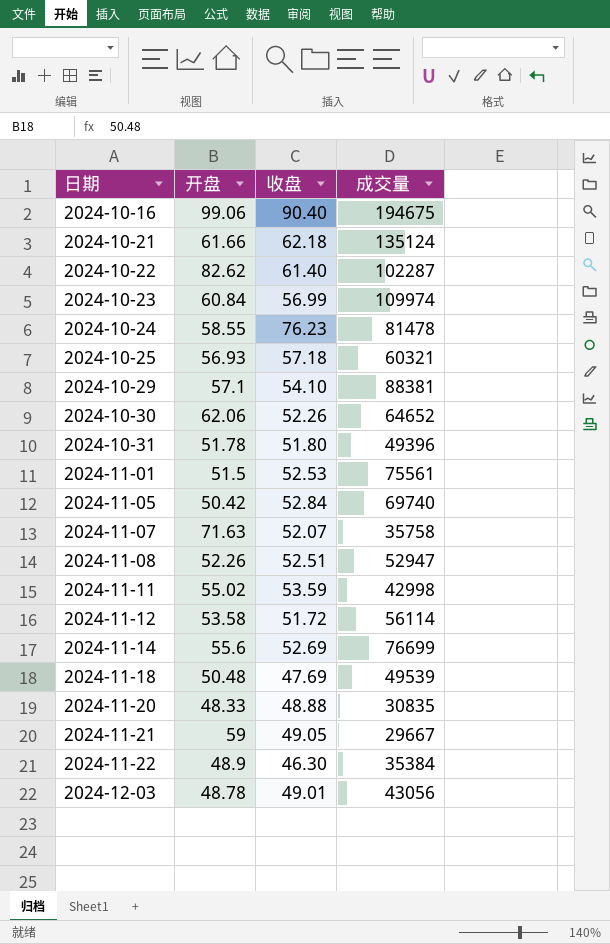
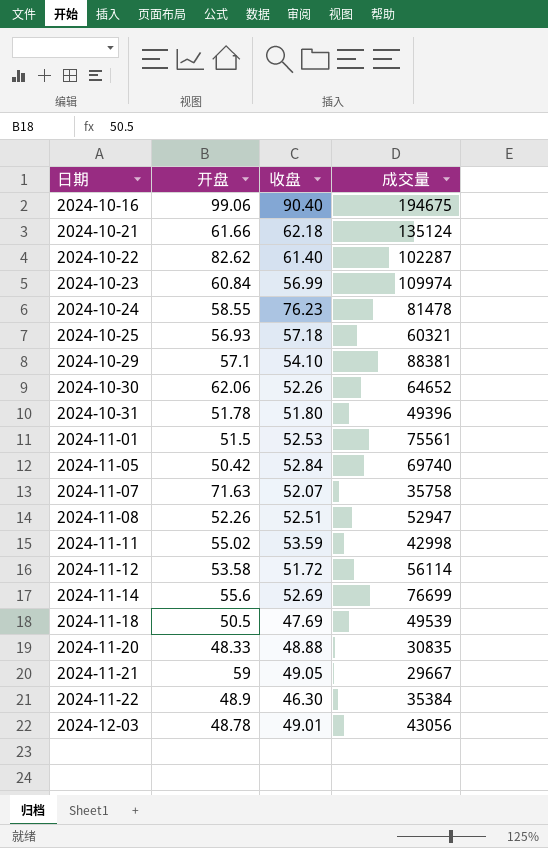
2024-11-18 | 开盘: 50.48 -> 50.5

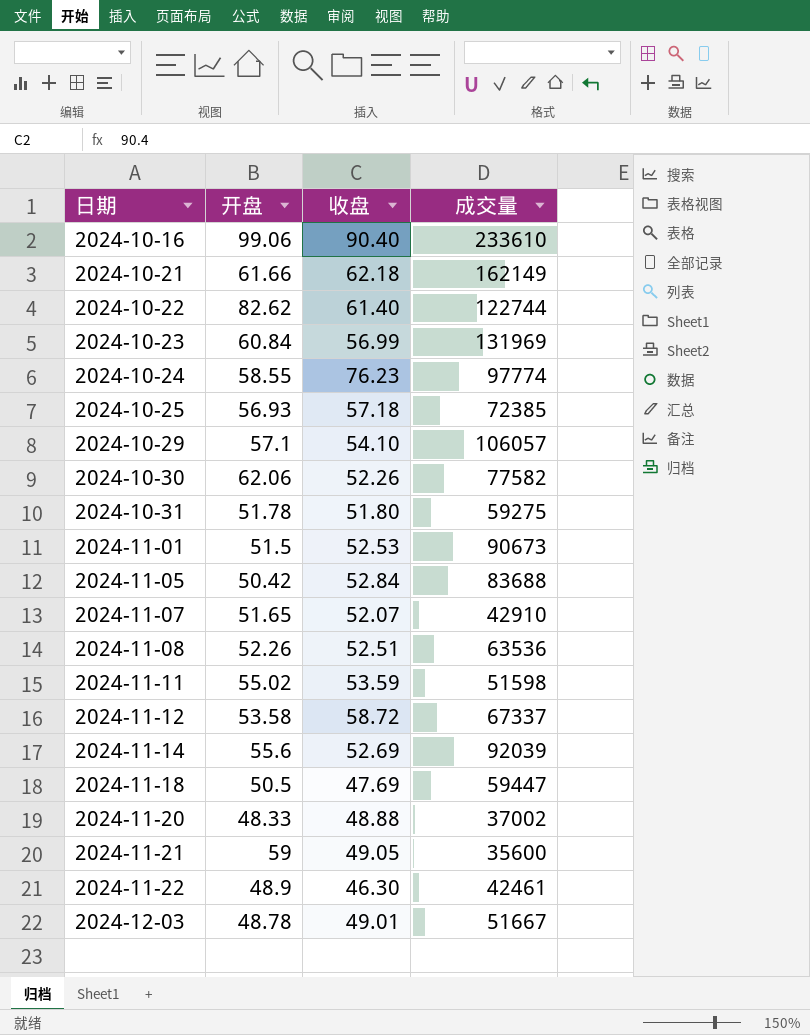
2024-10-16 | 成交量: 194675 -> 233610
2024-10-21 | 成交量: 135124 -> 162149
2024-10-22 | 成交量: 102287 -> 122744
2024-10-23 | 成交量: 109974 -> 131969
2024-10-24 | 成交量: 81478 -> 97774
2024-10-25 | 成交量: 60321 -> 72385
2024-10-29 | 成交量: 88381 -> 106057
2024-10-30 | 成交量: 64652 -> 77582
2024-10-31 | 成交量: 49396 -> 59275
2024-11-01 | 成交量: 75561 -> 90673
2024-11-05 | 成交量: 69740 -> 83688
2024-11-07 | 开盘: 71.63 -> 51.65
2024-11-07 | 成交量: 35758 -> 42910
2024-11-08 | 成交量: 52947 -> 63536
2024-11-11 | 成交量: 42998 -> 51598
2024-11-12 | 收盘: 51.72 -> 58.72
2024-11-12 | 成交量: 56114 -> 67337
2024-11-14 | 成交量: 76699 -> 92039
2024-11-18 | 成交量: 49539 -> 59447
2024-11-20 | 成交量: 30835 -> 37002
2024-11-21 | 成交量: 29667 -> 35600
2024-11-22 | 成交量: 35384 -> 42461
2024-12-03 | 成交量: 43056 -> 51667

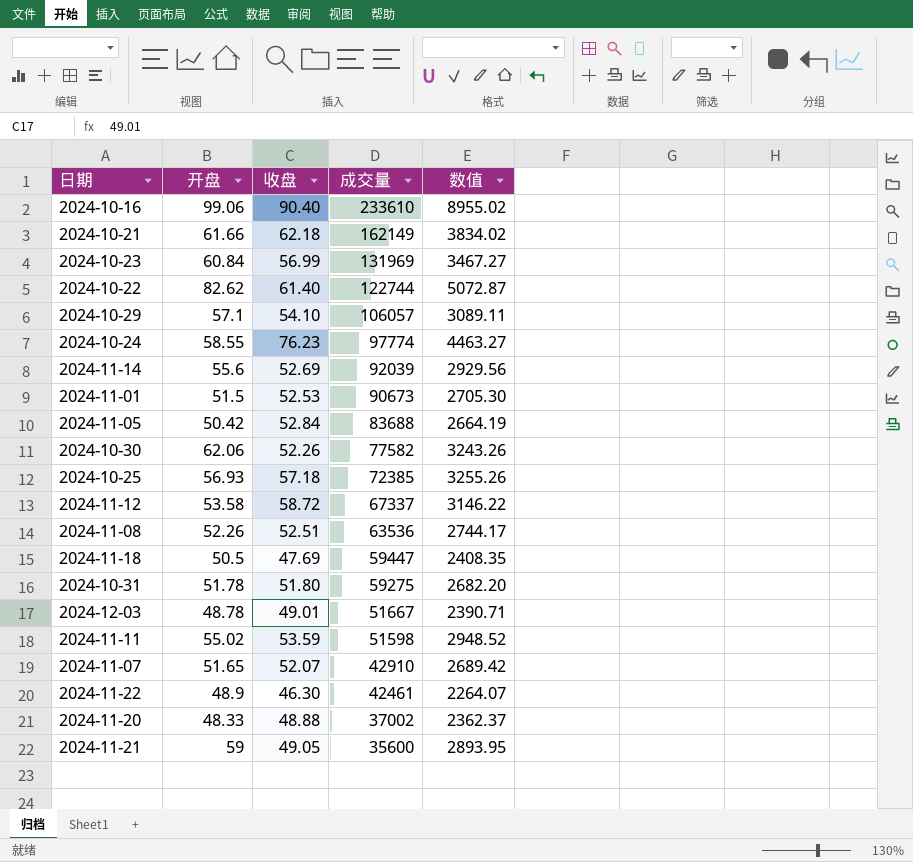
row order: 日期 ascending -> 成交量 descending
column 数值 | formula: none -> [开盘] * [收盘]

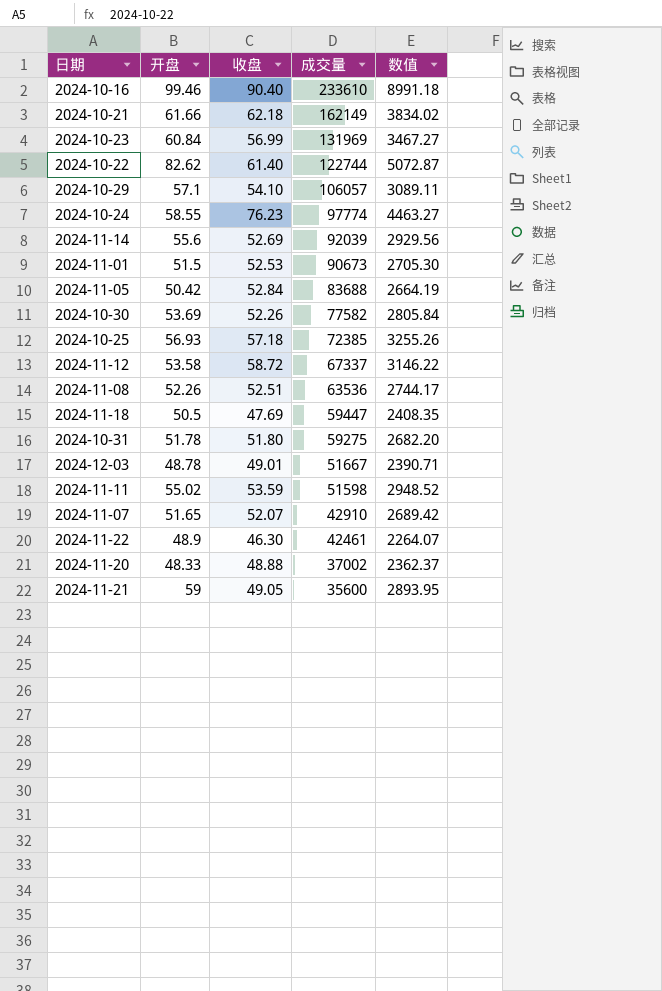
2024-10-16 | 开盘: 99.06 -> 99.46
2024-10-16 | 数值: 8955.02 -> 8991.18
2024-10-30 | 开盘: 62.06 -> 53.69
2024-10-30 | 数值: 3243.26 -> 2805.84

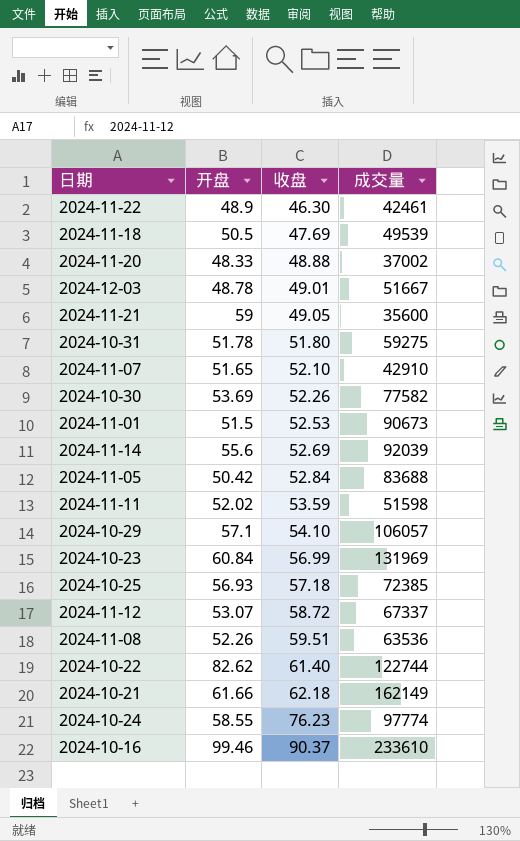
row order: 成交量 descending -> 收盘 ascending
column 数值 | formula: [开盘] * [收盘] -> none
2024-11-18 | 成交量: 59447 -> 49539
2024-11-07 | 收盘: 52.07 -> 52.10
2024-11-11 | 开盘: 55.02 -> 52.02
2024-11-12 | 开盘: 53.58 -> 53.07
2024-11-08 | 收盘: 52.51 -> 59.51
2024-10-16 | 收盘: 90.40 -> 90.37

